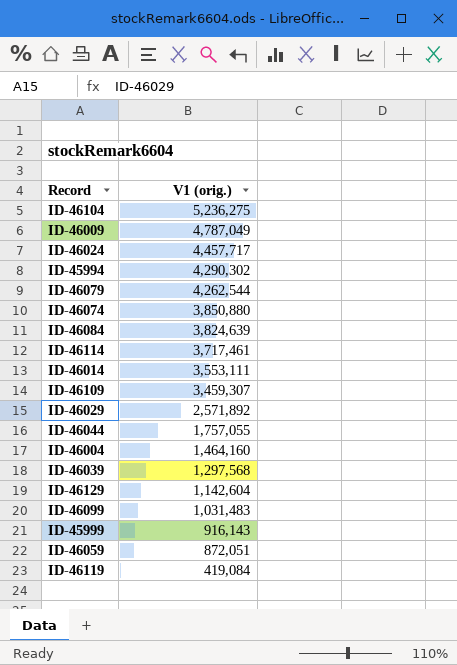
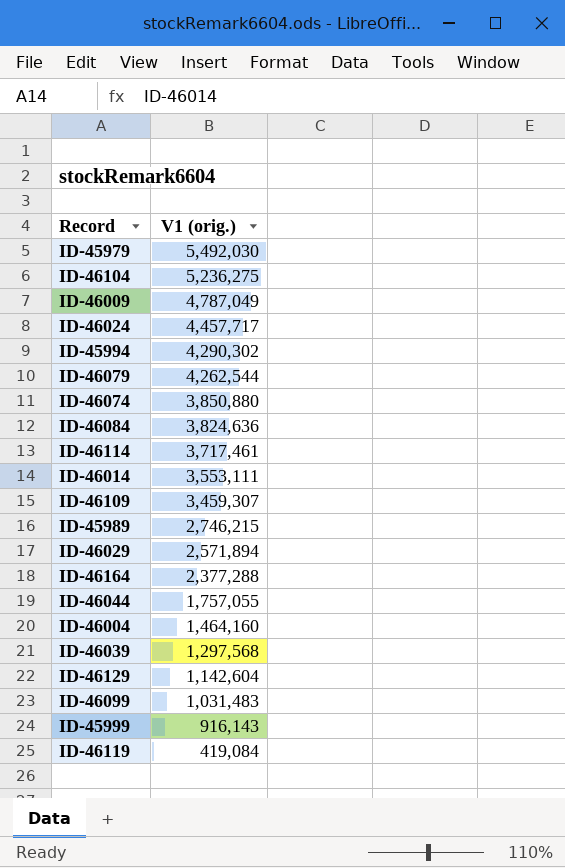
row ID-46059: 872,051 -> none
row ID-45979: none -> 5,492,030
ID-46084 | V1 (orig.): 3,824,639 -> 3,824,636
row ID-45989: none -> 2,746,215
ID-46029 | V1 (orig.): 2,571,892 -> 2,571,894
row ID-46164: none -> 2,377,288

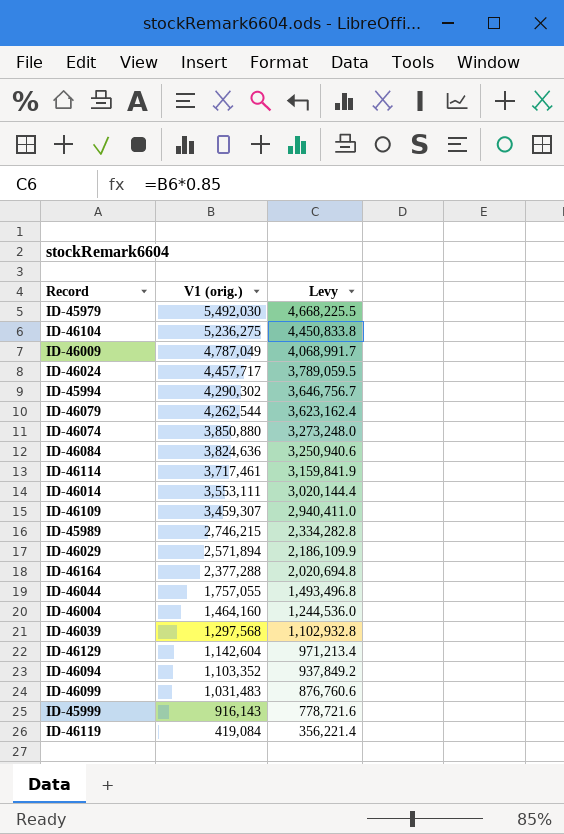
column Levy | formula: none -> [V1 (orig.)] * 0.85
row ID-46094: none -> 1,103,352 | 937,849.2

